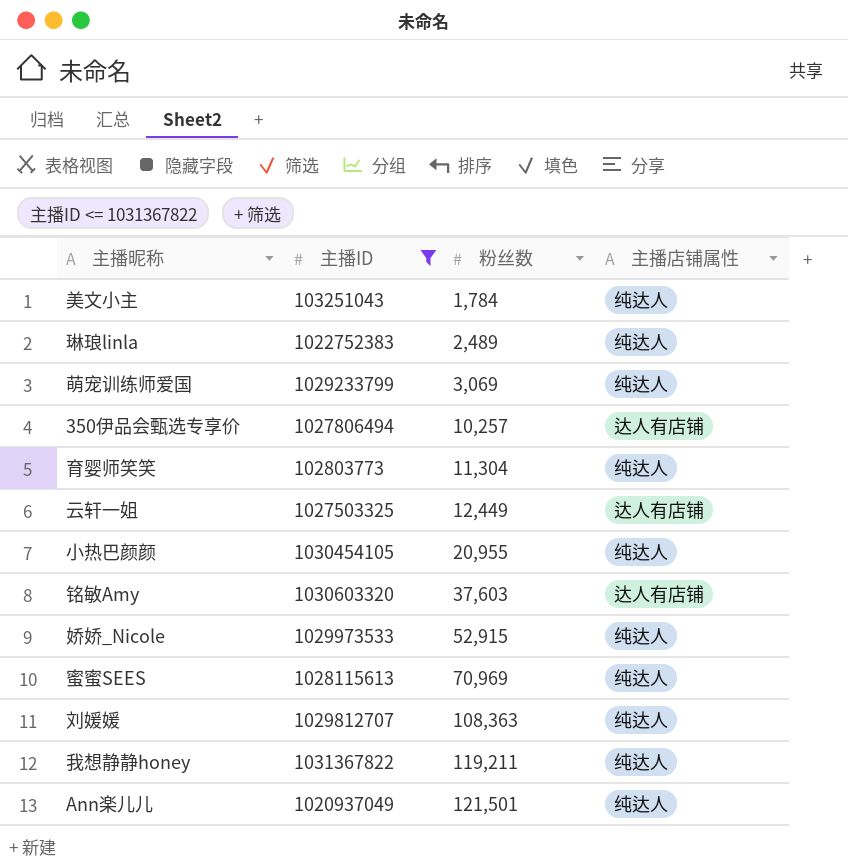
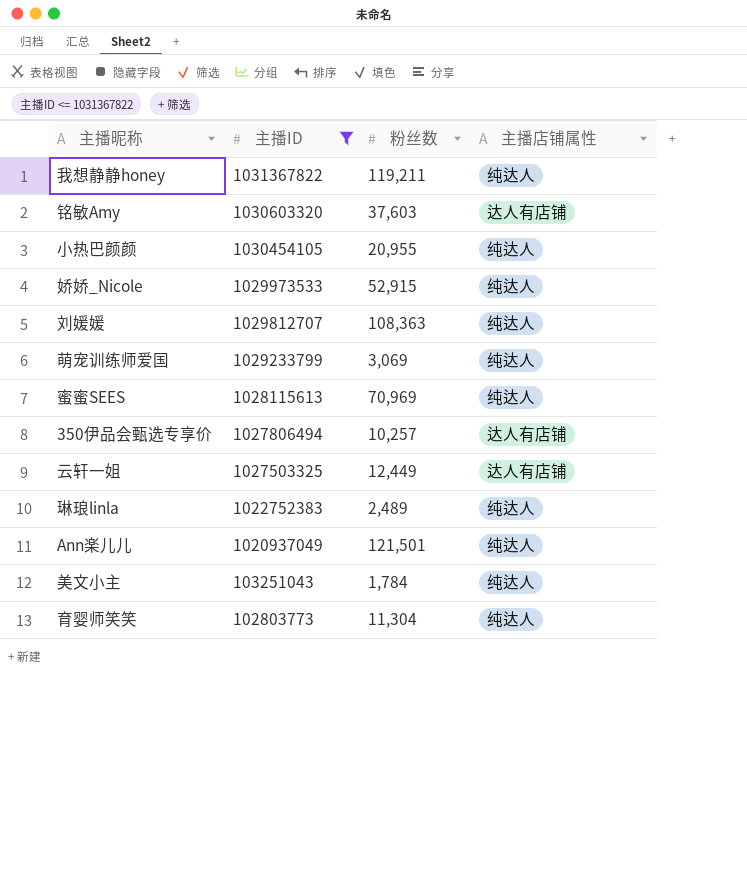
row order: 粉丝数 ascending -> 主播ID descending

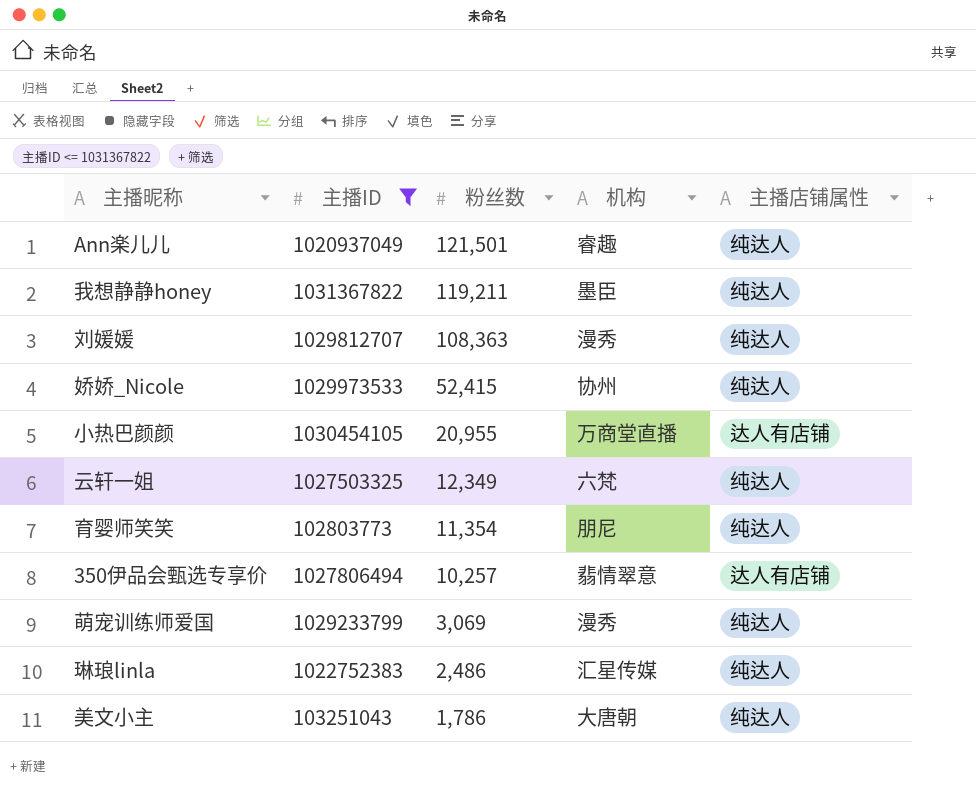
row order: 主播ID descending -> 粉丝数 descending
column 机构 | position: none -> 4
row 铭敏Amy: 1030603320 | 37,603 | 达人有店铺 -> none
row 蜜蜜SEES: 1028115613 | 70,969 | 纯达人 -> none
娇娇_Nicole | 粉丝数: 52,915 -> 52,415
小热巴颜颜 | 主播店铺属性: 纯达人 -> 达人有店铺
云轩一姐 | 粉丝数: 12,449 -> 12,349
云轩一姐 | 主播店铺属性: 达人有店铺 -> 纯达人
育婴师笑笑 | 粉丝数: 11,304 -> 11,354
琳琅linla | 粉丝数: 2,489 -> 2,486
美文小主 | 粉丝数: 1,784 -> 1,786

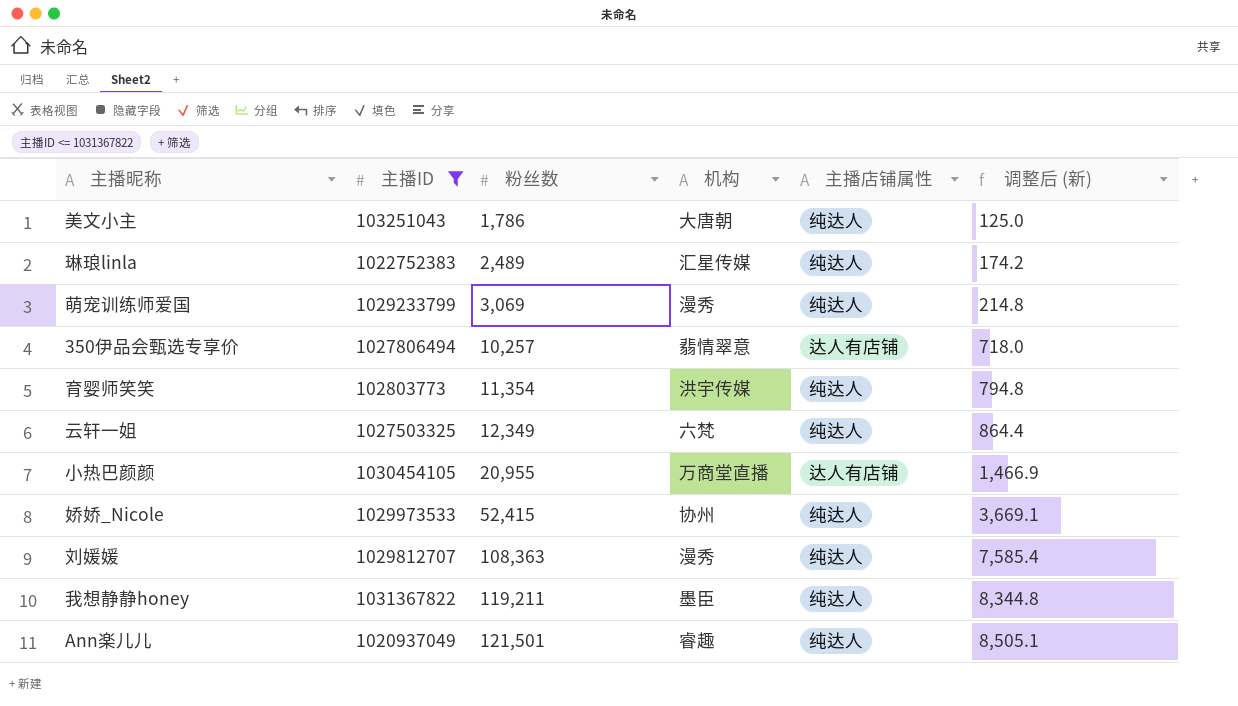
row order: 粉丝数 descending -> 粉丝数 ascending
column 调整后 (新) | formula: none -> [粉丝数] * 0.07
琳琅linla | 粉丝数: 2,486 -> 2,489
育婴师笑笑 | 机构: 朋尼 -> 洪宇传媒

